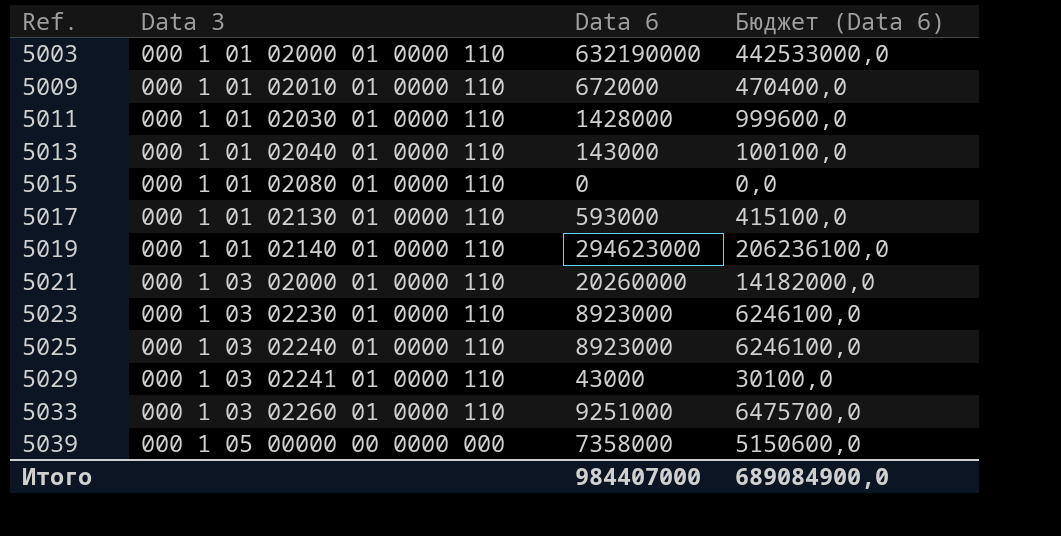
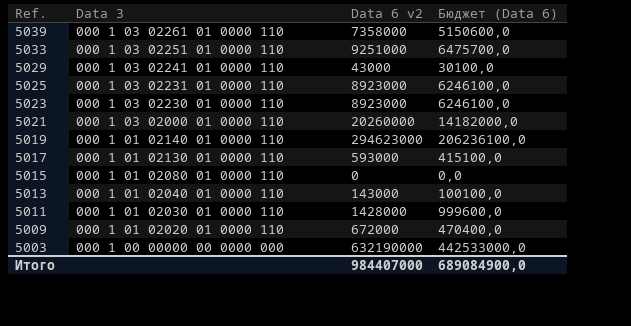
row order: Ref. ascending -> Ref. descending
column name: Data 6 -> Data 6 v2
5039 | Data 3: 000 1 05 00000 00 0000 000 -> 000 1 03 02261 01 0000 110
5033 | Data 3: 000 1 03 02260 01 0000 110 -> 000 1 03 02251 01 0000 110
5025 | Data 3: 000 1 03 02240 01 0000 110 -> 000 1 03 02231 01 0000 110
5009 | Data 3: 000 1 01 02010 01 0000 110 -> 000 1 01 02020 01 0000 110
5003 | Data 3: 000 1 01 02000 01 0000 110 -> 000 1 00 00000 00 0000 000

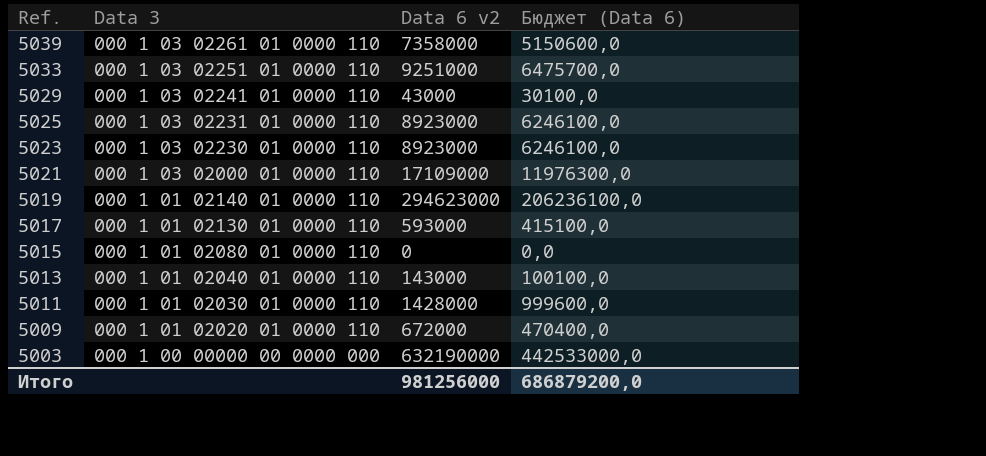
5021 | Data 6 v2: 20260000 -> 17109000
5021 | Бюджет (Data 6): 14182000,0 -> 11976300,0
Итого | Data 6 v2: 984407000 -> 981256000
Итого | Бюджет (Data 6): 689084900,0 -> 686879200,0

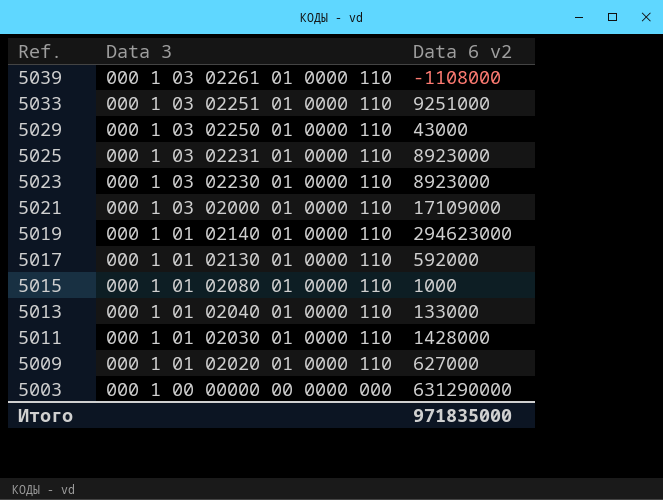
column Бюджет (Data 6) | formula: [Data 6 v2] * 0,7 -> none
5039 | Data 6 v2: 7358000 -> -1108000
5029 | Data 3: 000 1 03 02241 01 0000 110 -> 000 1 03 02250 01 0000 110
5017 | Data 6 v2: 593000 -> 592000
5015 | Data 6 v2: 0 -> 1000
5013 | Data 6 v2: 143000 -> 133000
5009 | Data 6 v2: 672000 -> 627000
5003 | Data 6 v2: 632190000 -> 631290000
Итого | Data 6 v2: 981256000 -> 971835000

